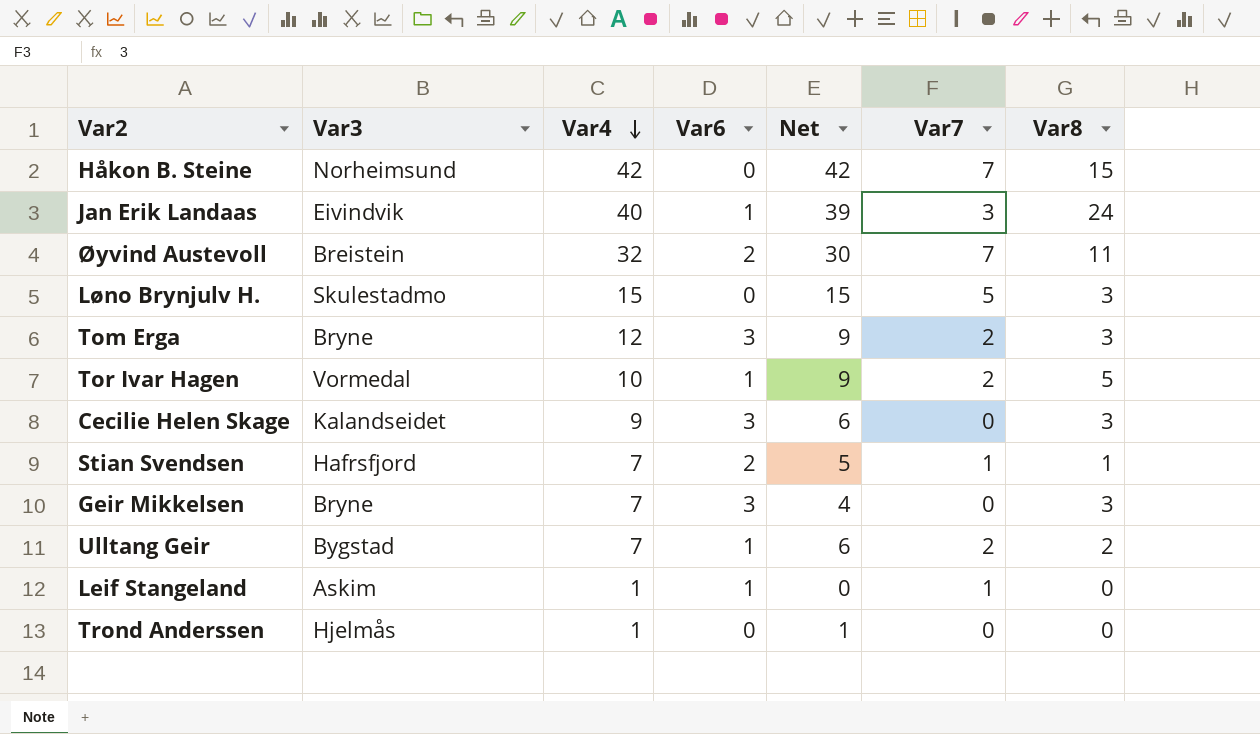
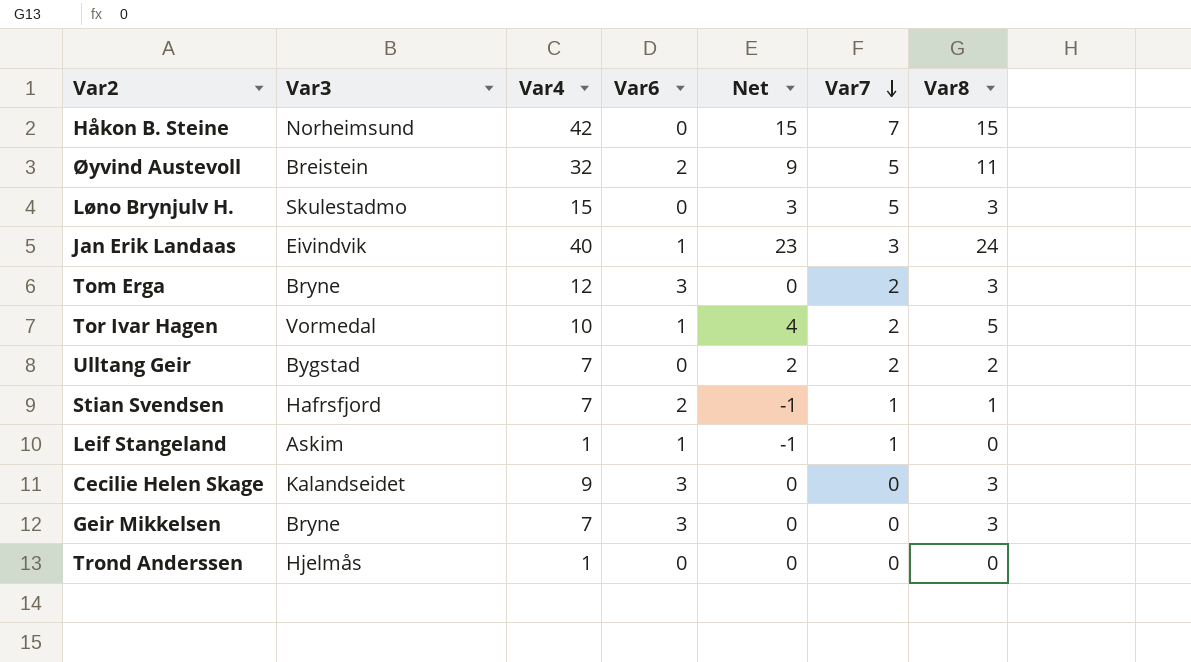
row order: Var4 descending -> Var7 descending
column Net | formula: [Var4] - [Var6] -> [Var8] - [Var6]
Øyvind Austevoll | Var7: 7 -> 5
Ulltang Geir | Var6: 1 -> 0

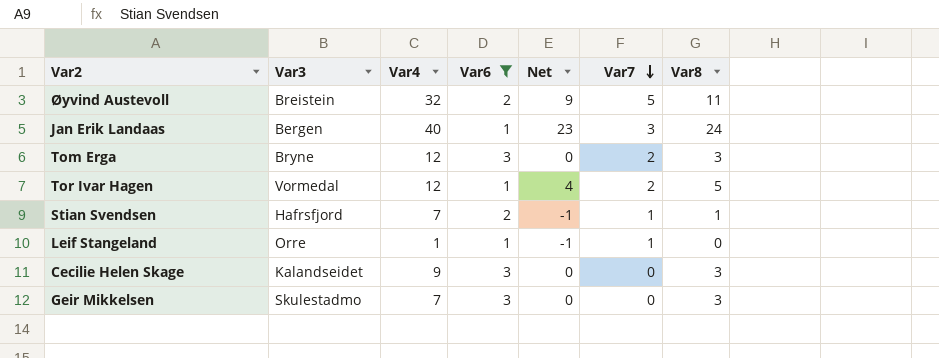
filter: none -> Var6 != 0
Jan Erik Landaas | Var3: Eivindvik -> Bergen
Tor Ivar Hagen | Var4: 10 -> 12
Leif Stangeland | Var3: Askim -> Orre
Geir Mikkelsen | Var3: Bryne -> Skulestadmo

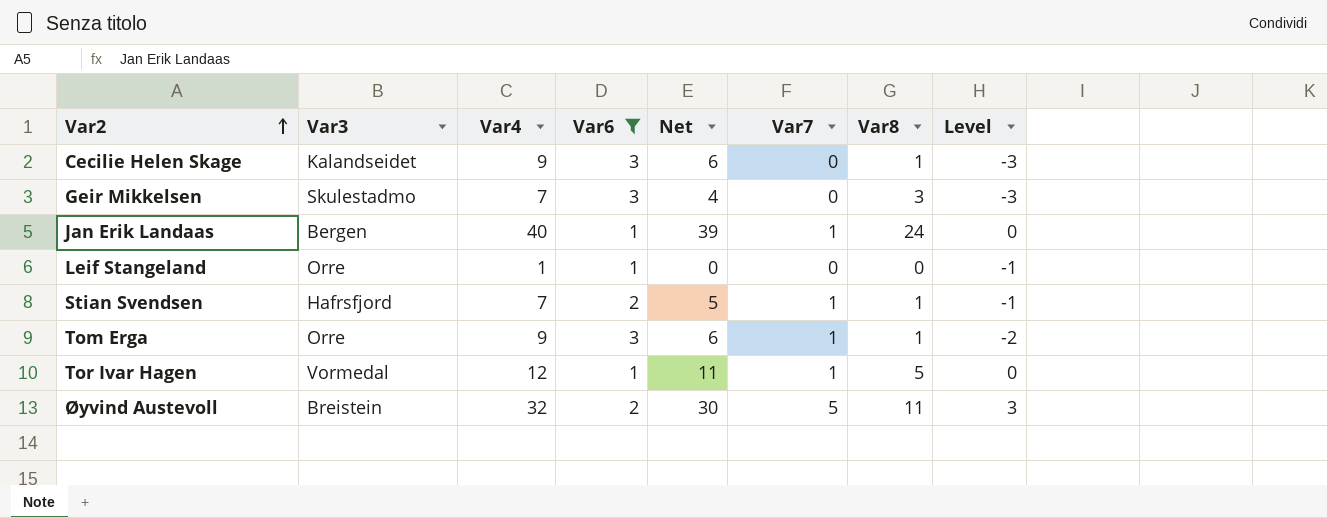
row order: Var7 descending -> Var2 ascending
column Net | formula: [Var8] - [Var6] -> [Var4] - [Var6]
column Level | formula: none -> [Var7] - [Var6]
Cecilie Helen Skage | Var8: 3 -> 1
Jan Erik Landaas | Var7: 3 -> 1
Leif Stangeland | Var7: 1 -> 0
Tom Erga | Var3: Bryne -> Orre
Tom Erga | Var4: 12 -> 9
Tom Erga | Var7: 2 -> 1
Tom Erga | Var8: 3 -> 1
Tor Ivar Hagen | Var7: 2 -> 1

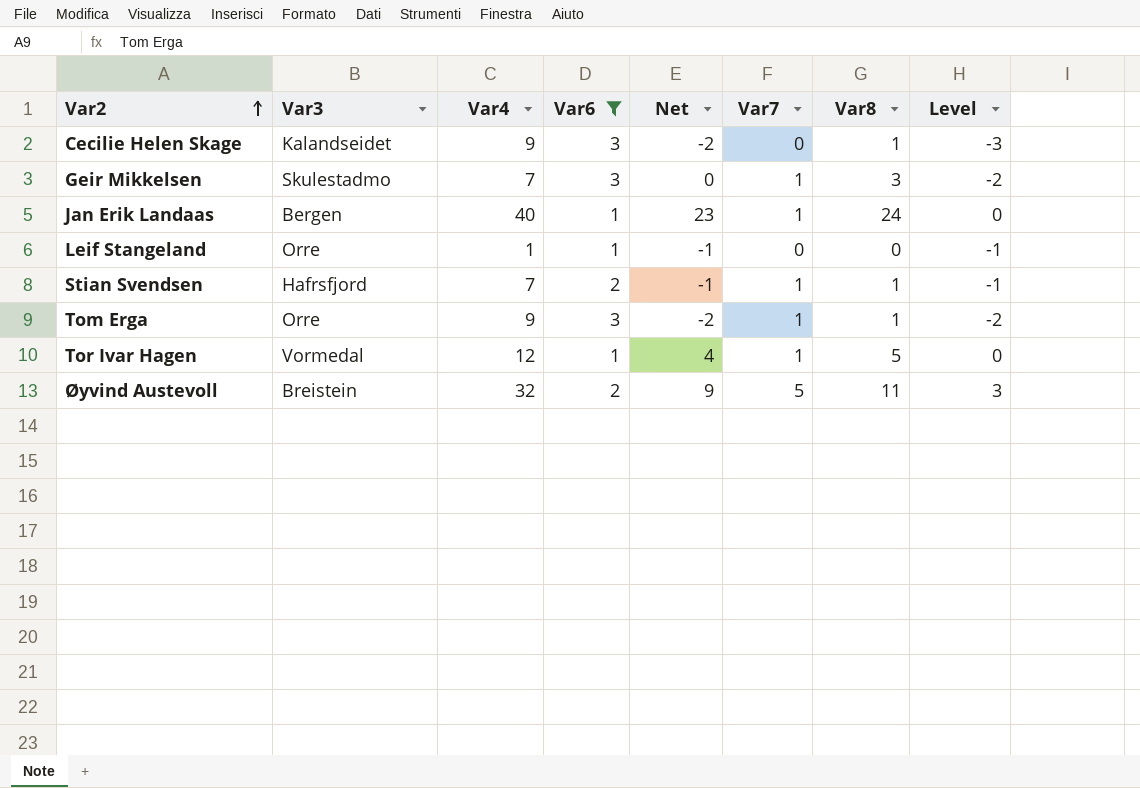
column Net | formula: [Var4] - [Var6] -> [Var8] - [Var6]
Geir Mikkelsen | Var7: 0 -> 1
Geir Mikkelsen | Level: -3 -> -2

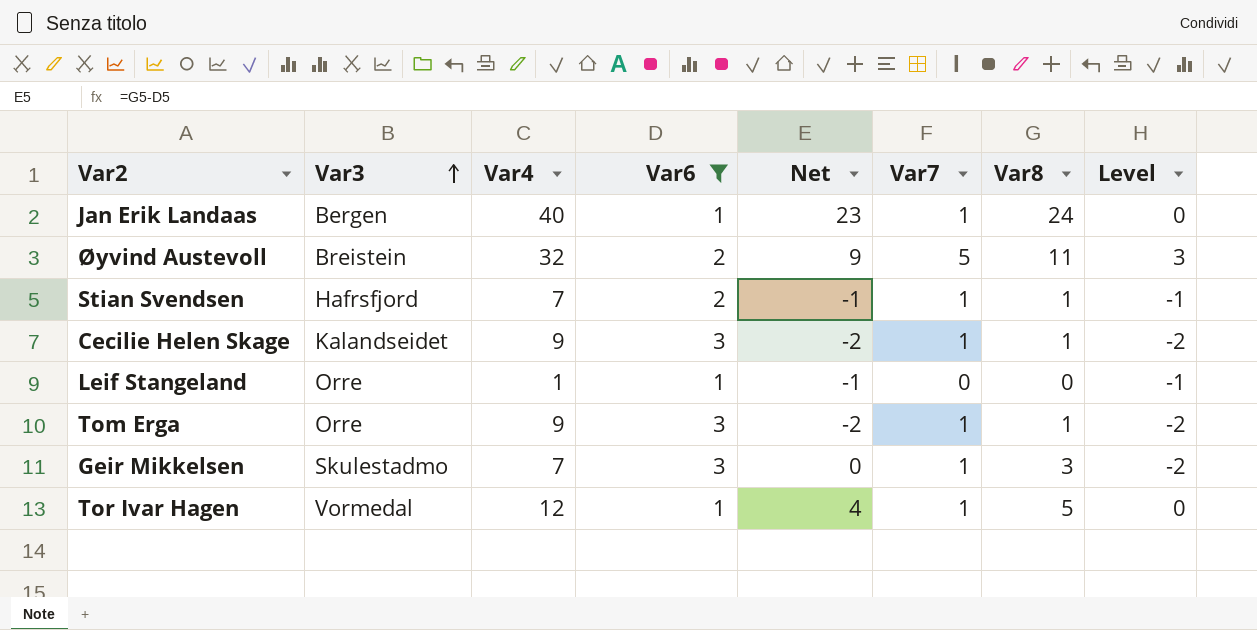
row order: Var2 ascending -> Var3 ascending
Cecilie Helen Skage | Var7: 0 -> 1
Cecilie Helen Skage | Level: -3 -> -2

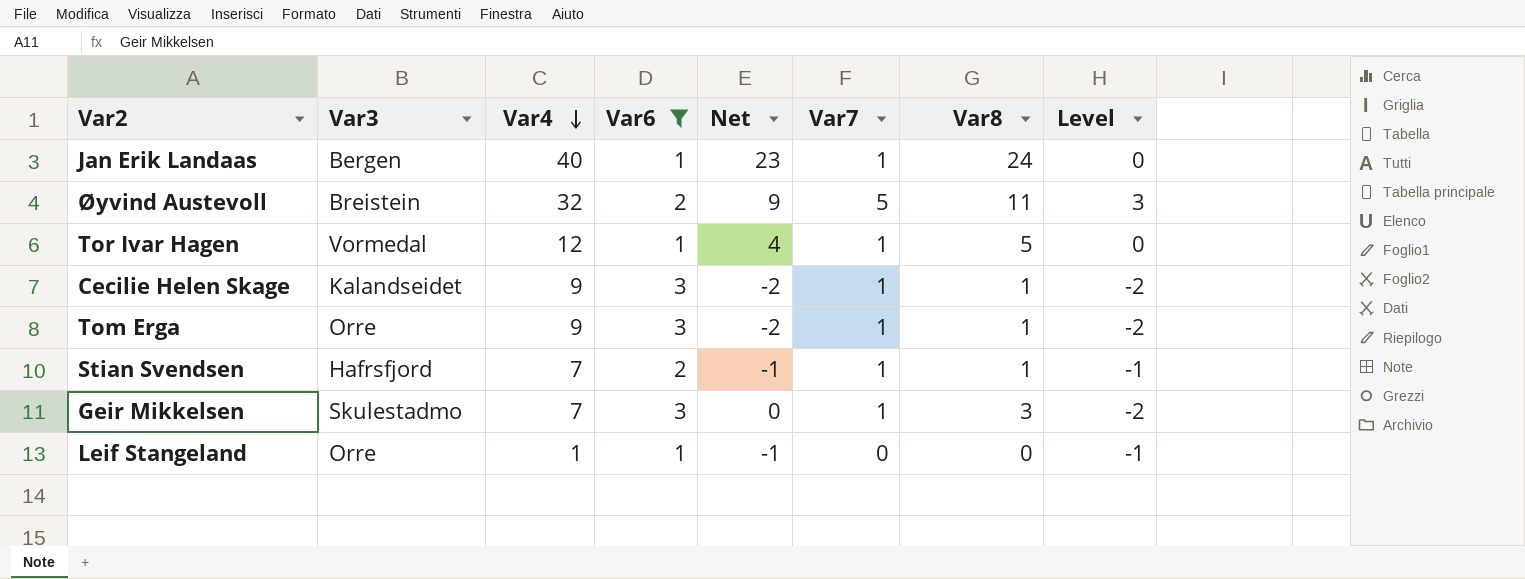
row order: Var3 ascending -> Var4 descending

